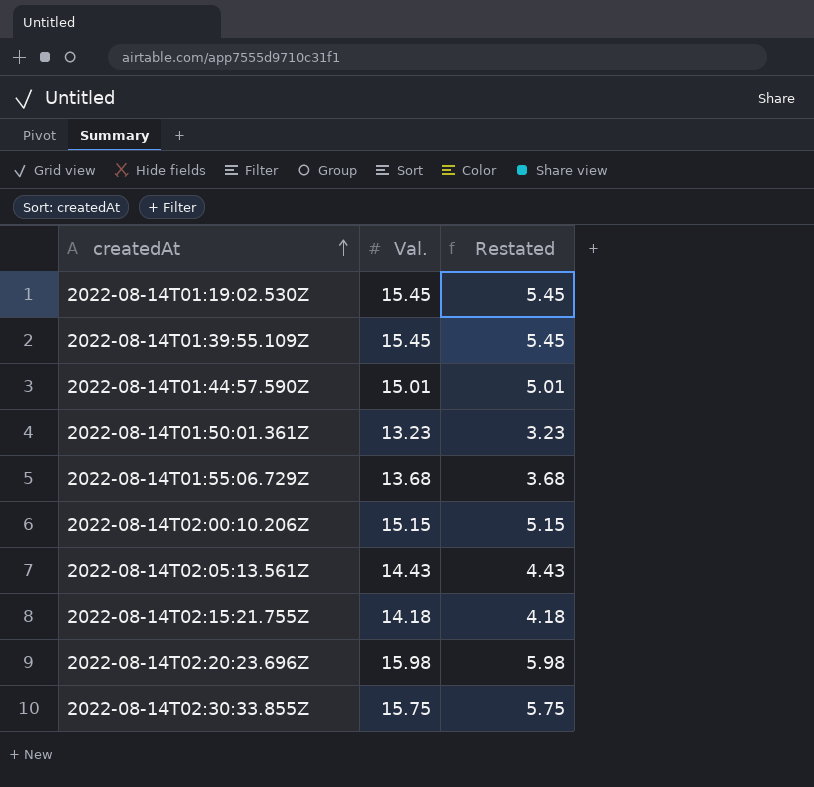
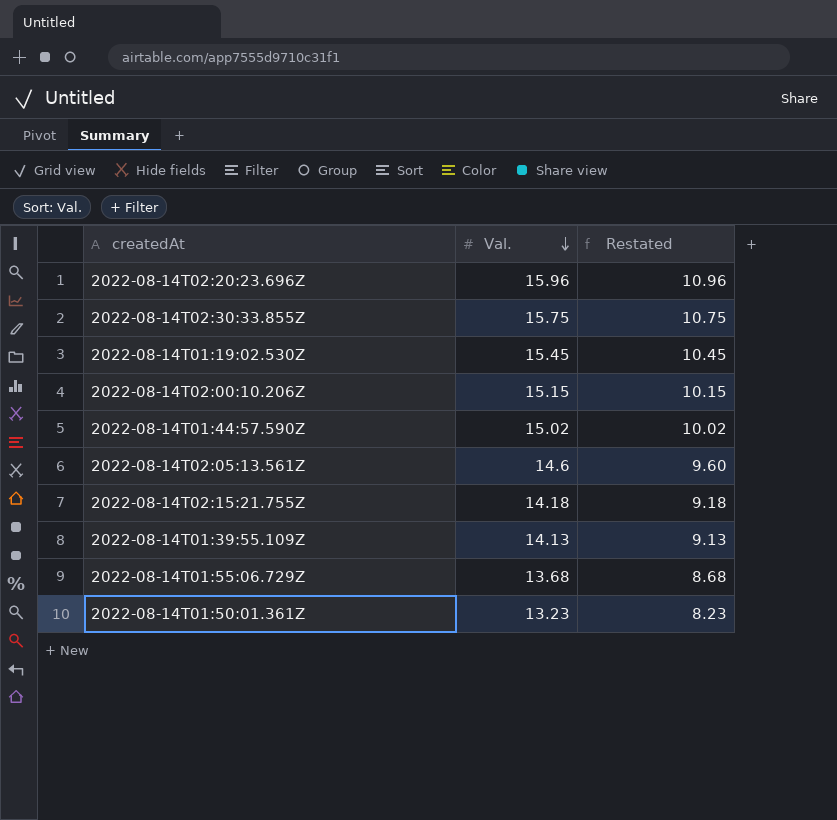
row order: createdAt ascending -> Val. descending
column Restated | formula: [Val.] - 10 -> [Val.] - 5
2022-08-14T02:20:23.696Z | Val.: 15.98 -> 15.96
2022-08-14T01:44:57.590Z | Val.: 15.01 -> 15.02
2022-08-14T02:05:13.561Z | Val.: 14.43 -> 14.6
2022-08-14T01:39:55.109Z | Val.: 15.45 -> 14.13

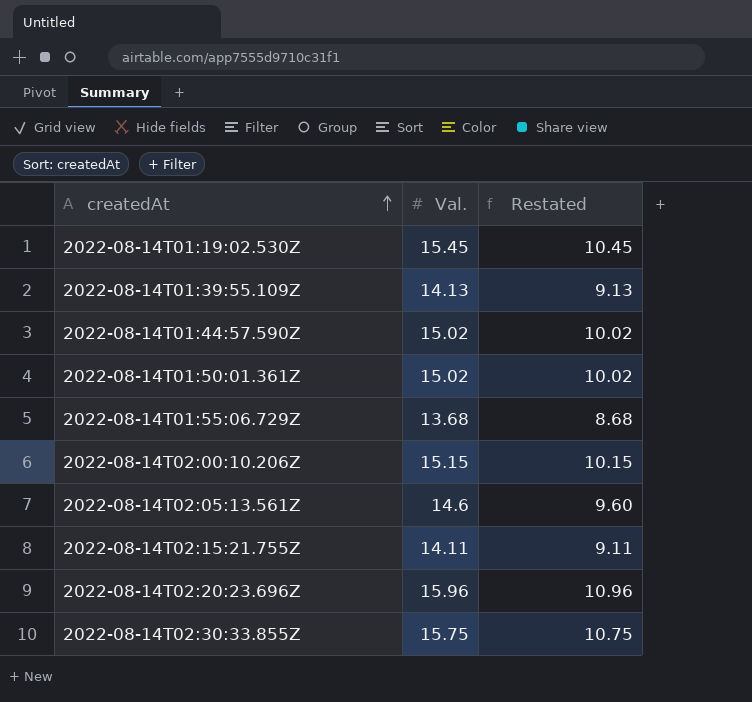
row order: Val. descending -> createdAt ascending
2022-08-14T01:50:01.361Z | Val.: 13.23 -> 15.02
2022-08-14T01:50:01.361Z | Restated: 8.23 -> 10.02
2022-08-14T02:15:21.755Z | Val.: 14.18 -> 14.11
2022-08-14T02:15:21.755Z | Restated: 9.18 -> 9.11

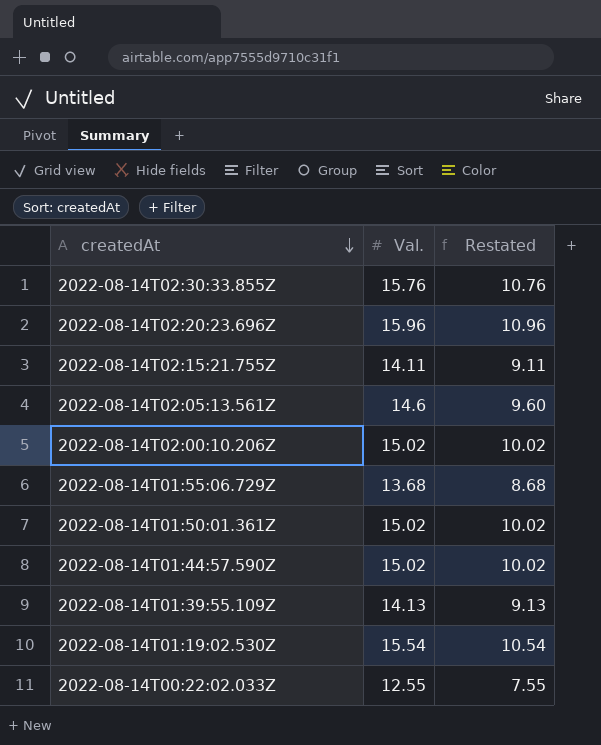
row order: createdAt ascending -> createdAt descending
2022-08-14T02:30:33.855Z | Val.: 15.75 -> 15.76
2022-08-14T02:30:33.855Z | Restated: 10.75 -> 10.76
2022-08-14T02:00:10.206Z | Val.: 15.15 -> 15.02
2022-08-14T02:00:10.206Z | Restated: 10.15 -> 10.02
2022-08-14T01:19:02.530Z | Val.: 15.45 -> 15.54
2022-08-14T01:19:02.530Z | Restated: 10.45 -> 10.54
row 2022-08-14T00:22:02.033Z: none -> 12.55 | 7.55

